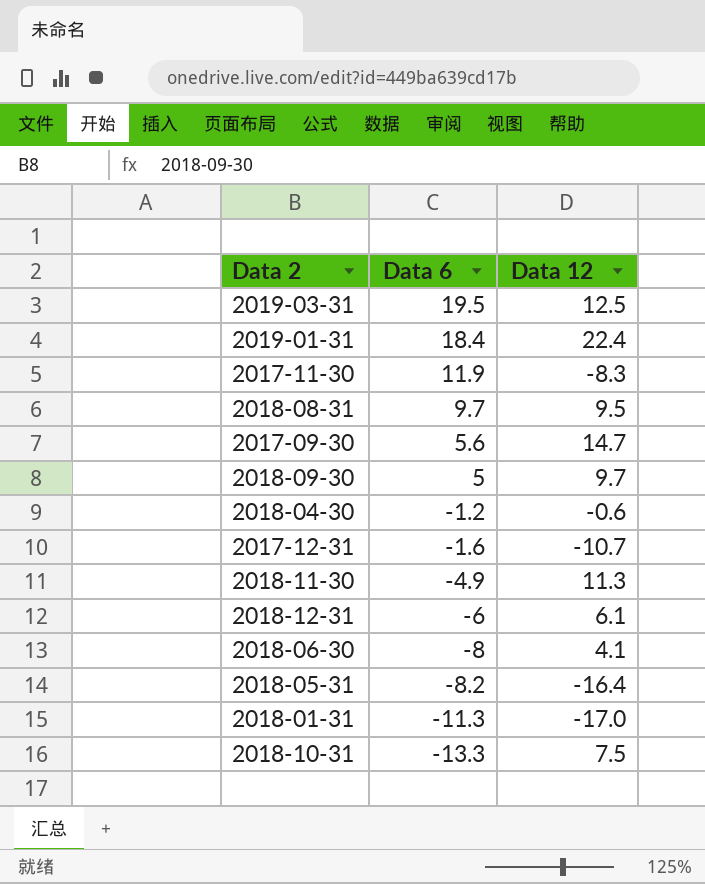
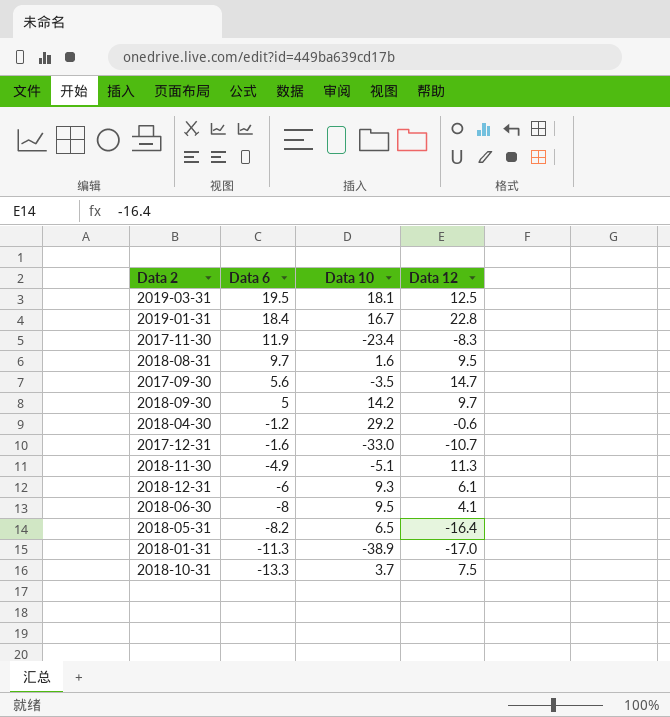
column Data 10 | position: none -> 3
2019-01-31 | Data 12: 22.4 -> 22.8

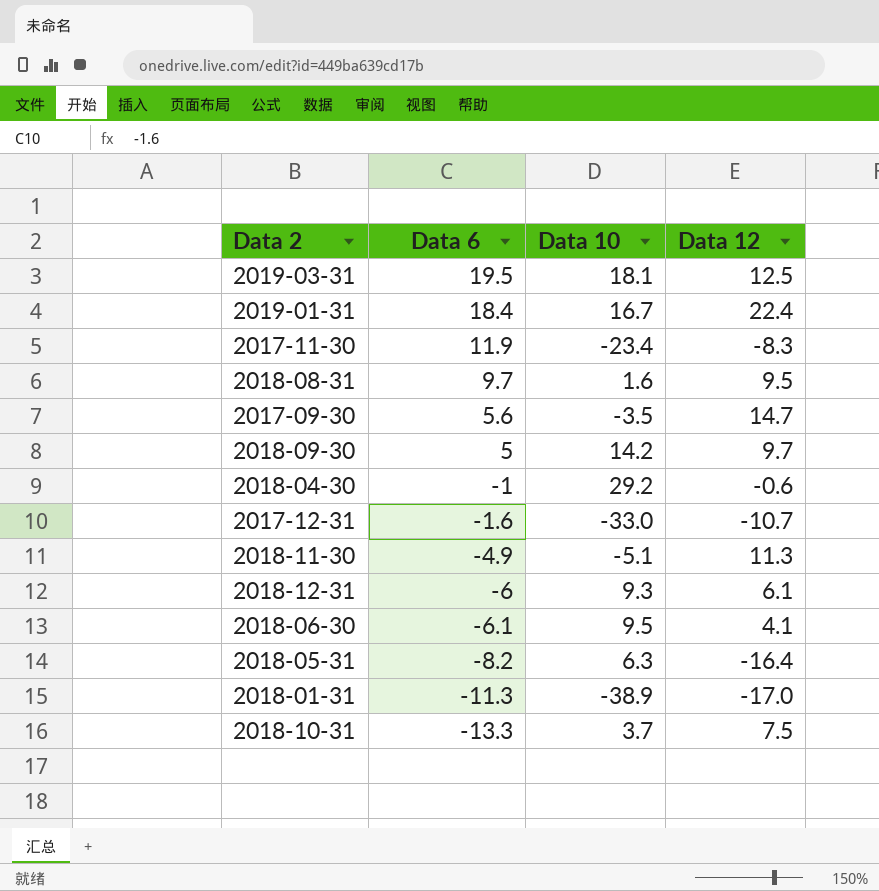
2019-01-31 | Data 12: 22.8 -> 22.4
2018-04-30 | Data 6: -1.2 -> -1
2018-06-30 | Data 6: -8 -> -6.1
2018-05-31 | Data 10: 6.5 -> 6.3

